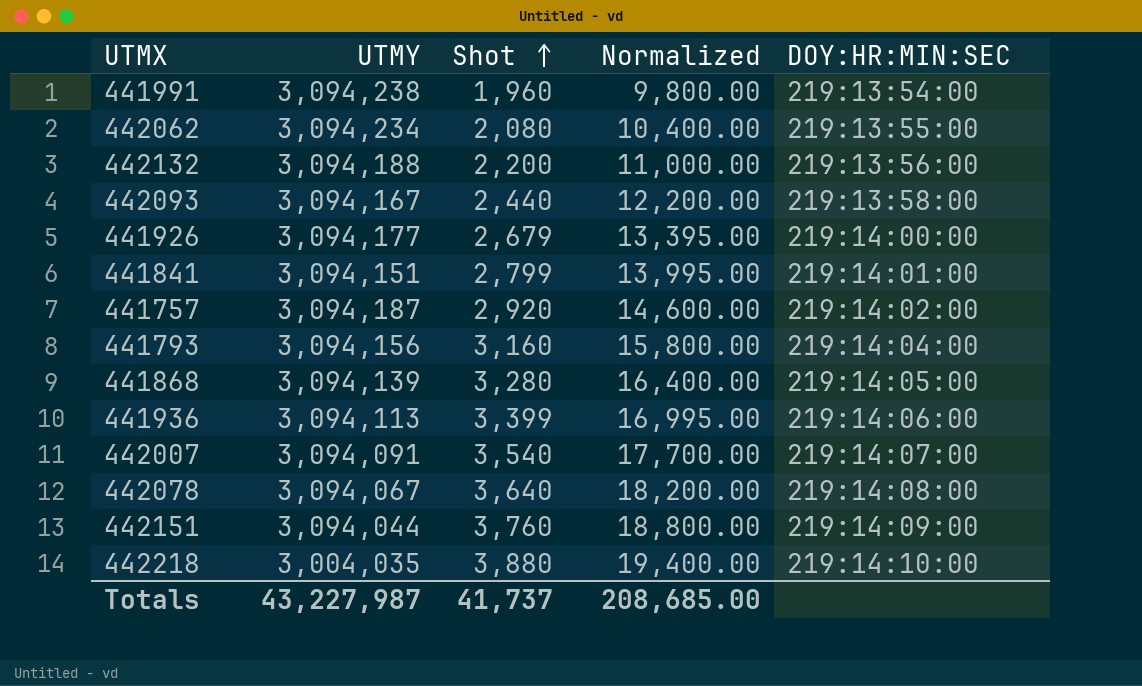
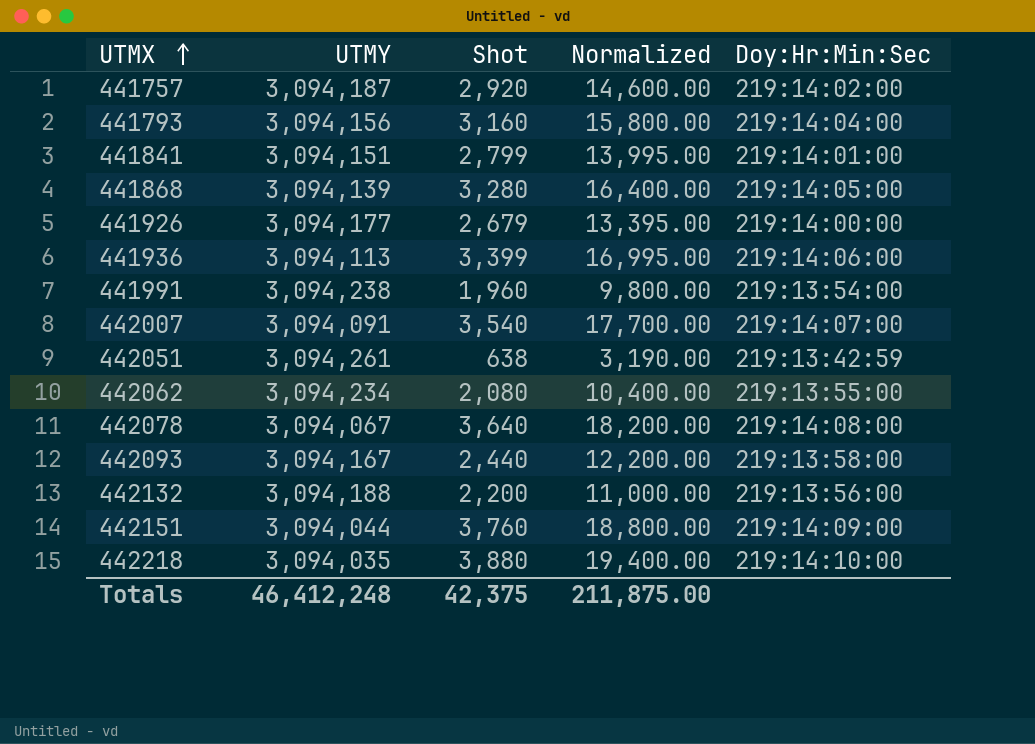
row order: Shot ascending -> UTMX ascending
column name: DOY:HR:MIN:SEC -> Doy:Hr:Min:Sec
row 442051: none -> 3,094,261 | 638 | 3,190.00 | 219:13:42:59
442218 | UTMY: 3,004,035 -> 3,094,035
Totals | UTMY: 43,227,987 -> 46,412,248
Totals | Shot: 41,737 -> 42,375
Totals | Normalized: 208,685.00 -> 211,875.00

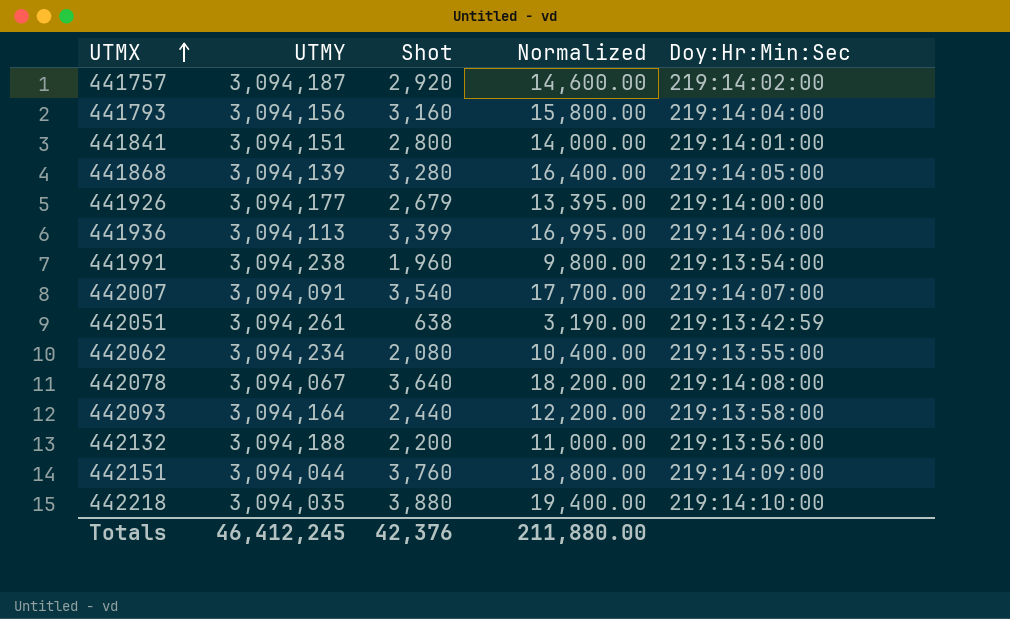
441841 | Shot: 2,799 -> 2,800
441841 | Normalized: 13,995.00 -> 14,000.00
442093 | UTMY: 3,094,167 -> 3,094,164
Totals | UTMY: 46,412,248 -> 46,412,245
Totals | Shot: 42,375 -> 42,376
Totals | Normalized: 211,875.00 -> 211,880.00

